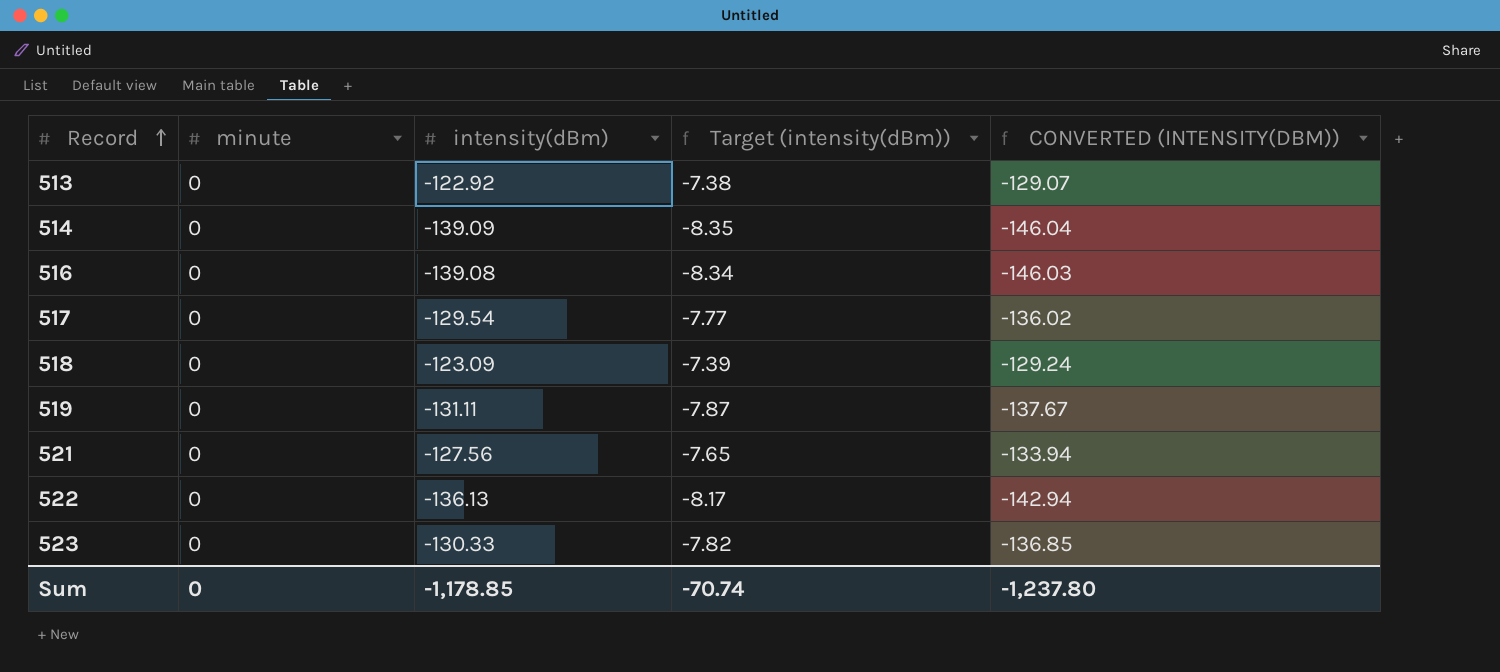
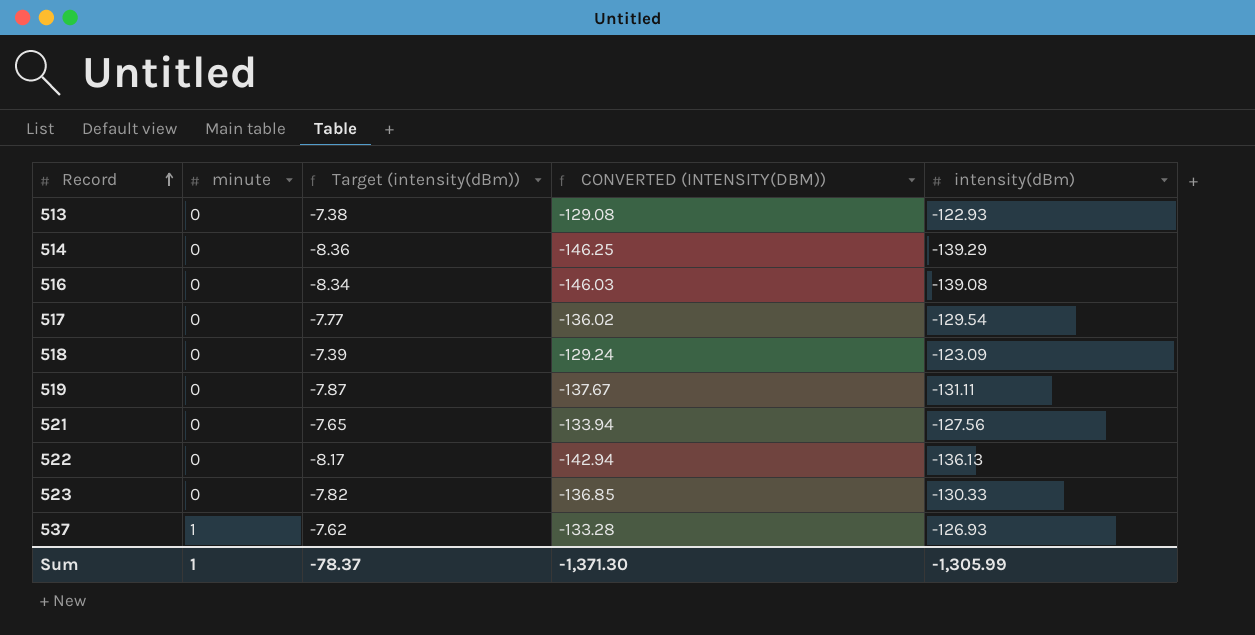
column intensity(dBm) | position: 3 -> 5
513 | CONVERTED (INTENSITY(DBM)): -129.07 -> -129.08
513 | intensity(dBm): -122.92 -> -122.93
514 | Target (intensity(dBm)): -8.35 -> -8.36
514 | CONVERTED (INTENSITY(DBM)): -146.04 -> -146.25
514 | intensity(dBm): -139.09 -> -139.29
row 537: none -> 1 | -7.62 | -133.28 | -126.93
Sum | minute: 0 -> 1
Sum | Target (intensity(dBm)): -70.74 -> -78.37
Sum | CONVERTED (INTENSITY(DBM)): -1,237.80 -> -1,371.30
Sum | intensity(dBm): -1,178.85 -> -1,305.99

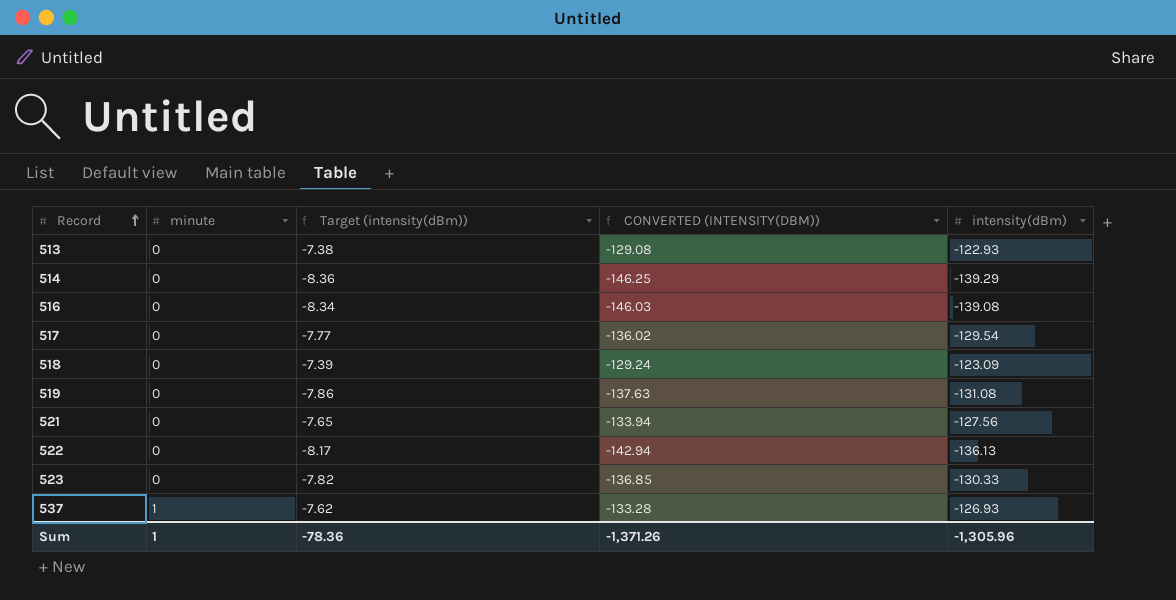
519 | Target (intensity(dBm)): -7.87 -> -7.86
519 | CONVERTED (INTENSITY(DBM)): -137.67 -> -137.63
519 | intensity(dBm): -131.11 -> -131.08
Sum | Target (intensity(dBm)): -78.37 -> -78.36
Sum | CONVERTED (INTENSITY(DBM)): -1,371.30 -> -1,371.26
Sum | intensity(dBm): -1,305.99 -> -1,305.96

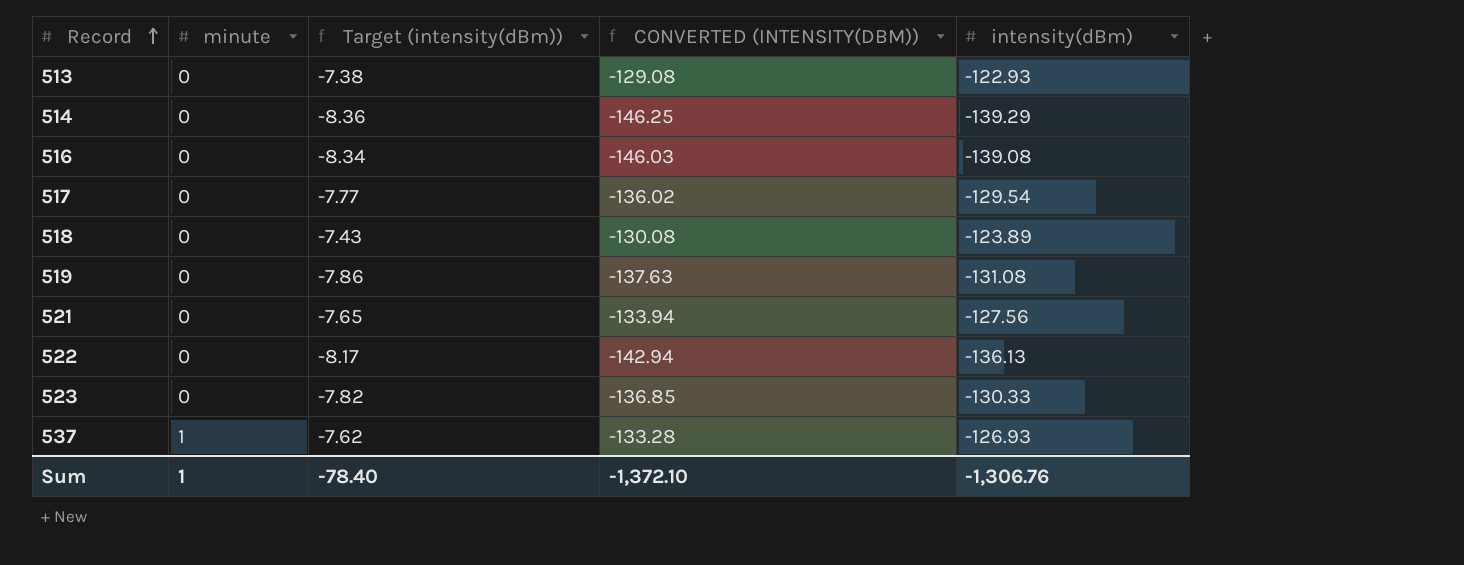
518 | Target (intensity(dBm)): -7.39 -> -7.43
518 | CONVERTED (INTENSITY(DBM)): -129.24 -> -130.08
518 | intensity(dBm): -123.09 -> -123.89
Sum | Target (intensity(dBm)): -78.36 -> -78.40
Sum | CONVERTED (INTENSITY(DBM)): -1,371.26 -> -1,372.10
Sum | intensity(dBm): -1,305.96 -> -1,306.76

